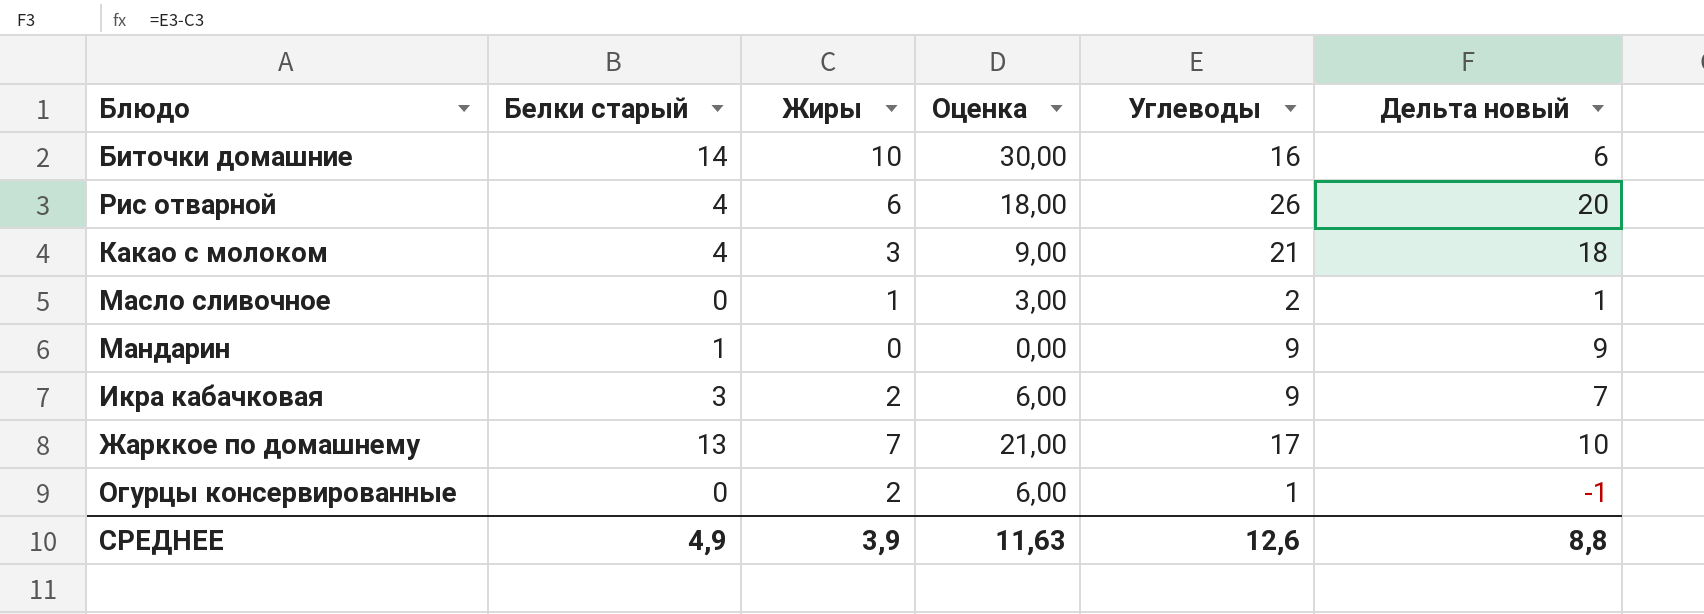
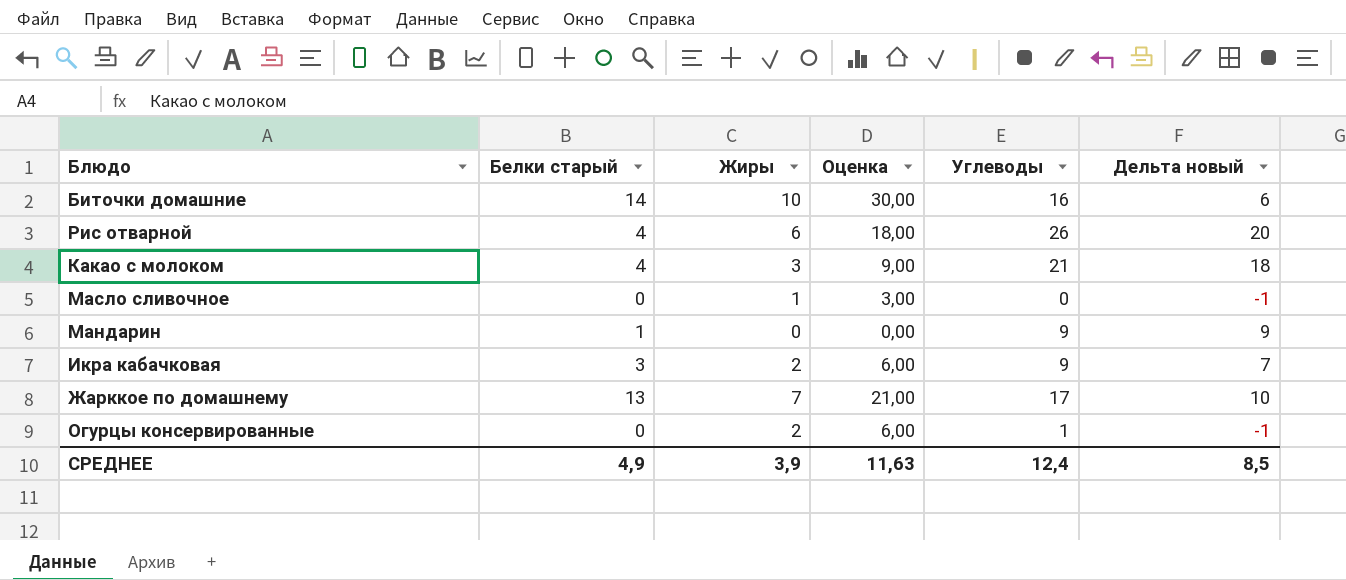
Масло сливочное | Углеводы: 2 -> 0
Масло сливочное | Дельта новый: 1 -> -1
СРЕДНЕЕ | Углеводы: 12,6 -> 12,4
СРЕДНЕЕ | Дельта новый: 8,8 -> 8,5

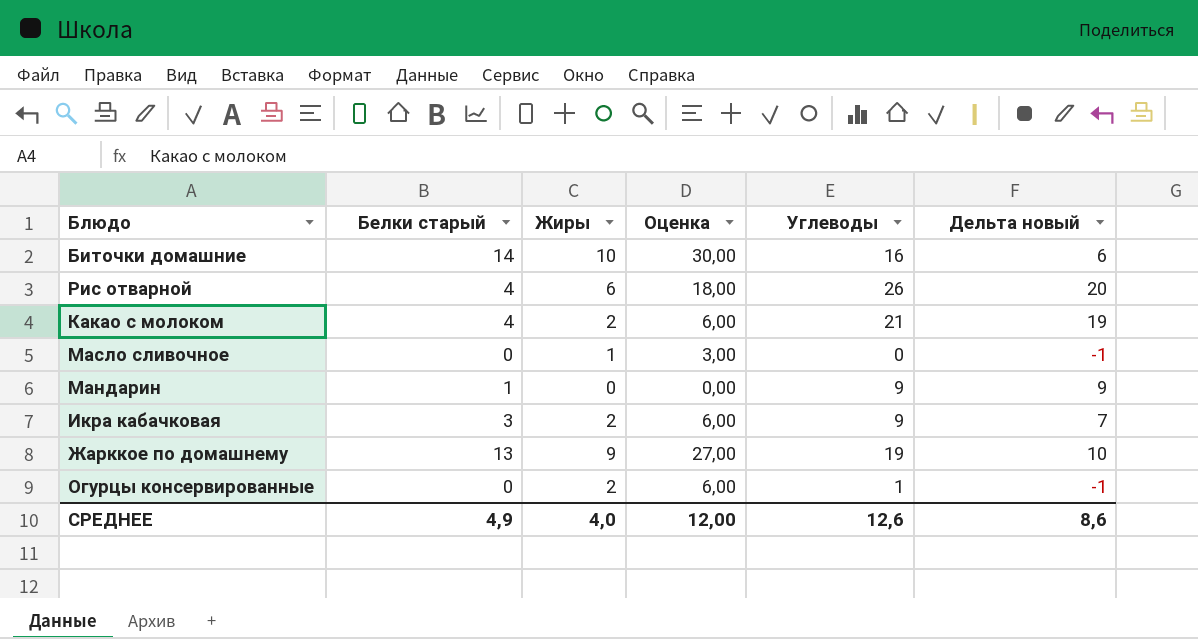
Какао с молоком | Жиры: 3 -> 2
Какао с молоком | Оценка: 9,00 -> 6,00
Какао с молоком | Дельта новый: 18 -> 19
Жарккое по домашнему | Жиры: 7 -> 9
Жарккое по домашнему | Оценка: 21,00 -> 27,00
Жарккое по домашнему | Углеводы: 17 -> 19
СРЕДНЕЕ | Жиры: 3,9 -> 4,0
СРЕДНЕЕ | Оценка: 11,63 -> 12,00
СРЕДНЕЕ | Углеводы: 12,4 -> 12,6
СРЕДНЕЕ | Дельта новый: 8,5 -> 8,6

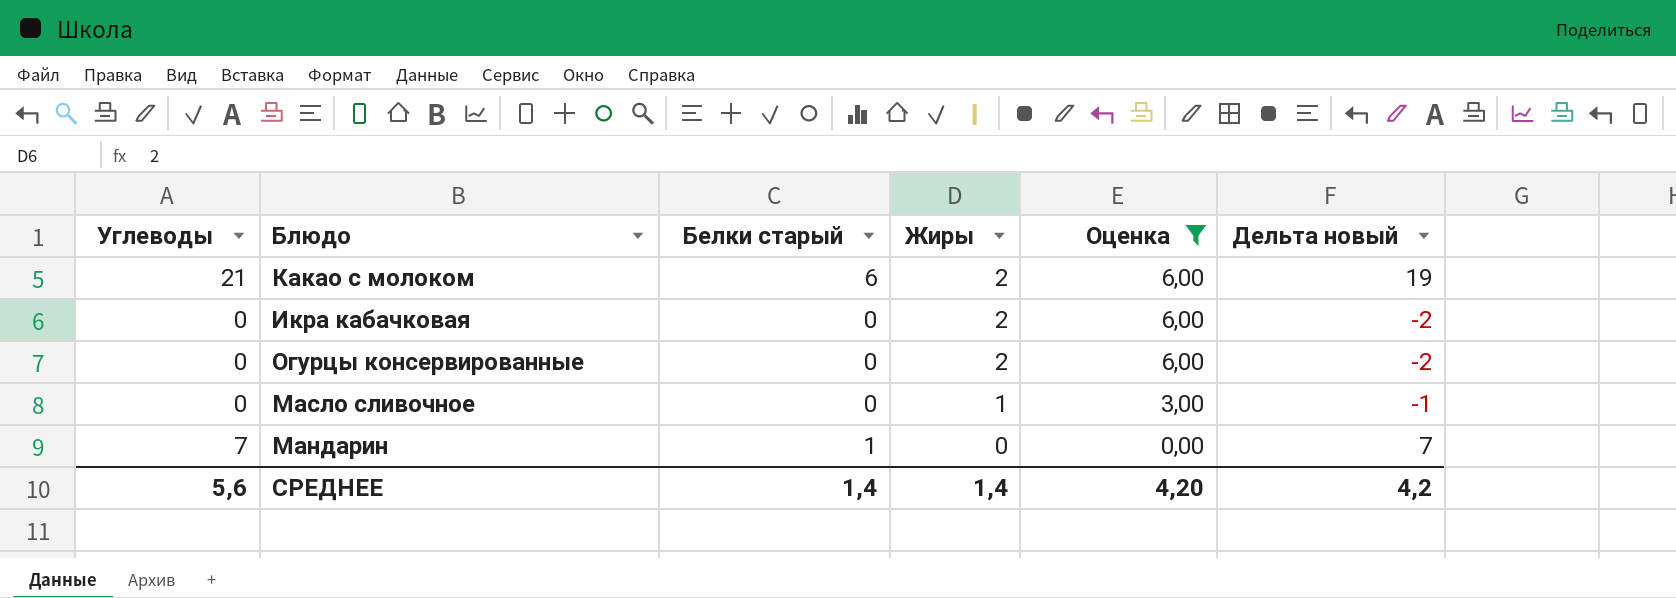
filter: none -> Оценка <= 6,00
row order: none -> Жиры descending
column Углеводы | position: 5 -> 1
Какао с молоком | Белки старый: 4 -> 6
Икра кабачковая | Углеводы: 9 -> 0
Икра кабачковая | Белки старый: 3 -> 0
Икра кабачковая | Дельта новый: 7 -> -2
Огурцы консервированные | Углеводы: 1 -> 0
Огурцы консервированные | Дельта новый: -1 -> -2
Мандарин | Углеводы: 9 -> 7
Мандарин | Дельта новый: 9 -> 7
СРЕДНЕЕ | Углеводы: 12,6 -> 5,6
СРЕДНЕЕ | Белки старый: 4,9 -> 1,4
СРЕДНЕЕ | Жиры: 4,0 -> 1,4
СРЕДНЕЕ | Оценка: 12,00 -> 4,20
СРЕДНЕЕ | Дельта новый: 8,6 -> 4,2

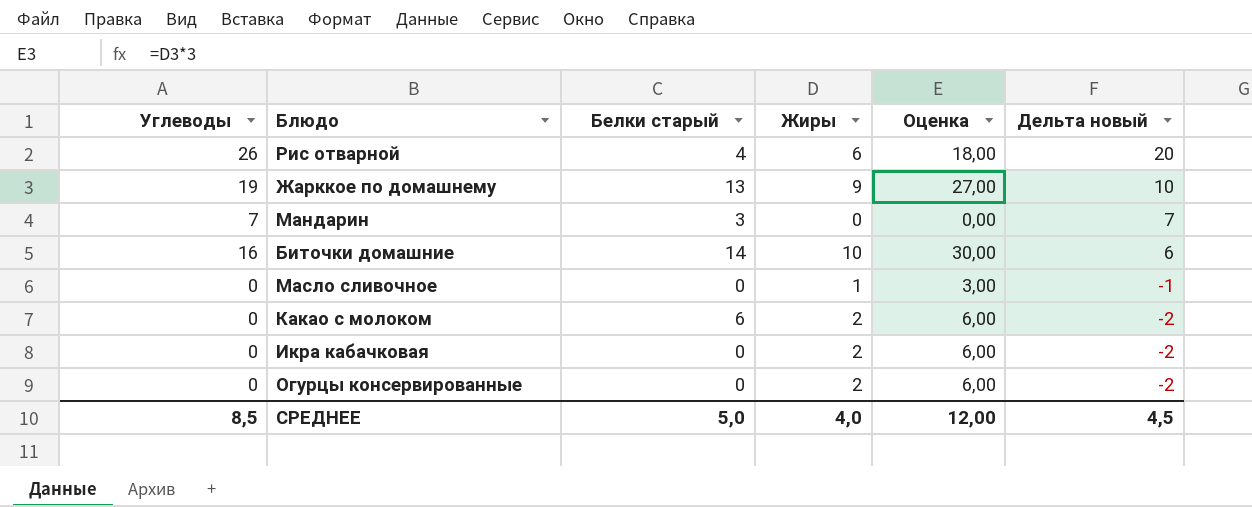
filter: Оценка <= 6,00 -> none
row order: Жиры descending -> Дельта новый descending
Мандарин | Белки старый: 1 -> 3
Какао с молоком | Углеводы: 21 -> 0
Какао с молоком | Дельта новый: 19 -> -2
СРЕДНЕЕ | Углеводы: 5,6 -> 8,5
СРЕДНЕЕ | Белки старый: 1,4 -> 5,0
СРЕДНЕЕ | Жиры: 1,4 -> 4,0
СРЕДНЕЕ | Оценка: 4,20 -> 12,00
СРЕДНЕЕ | Дельта новый: 4,2 -> 4,5

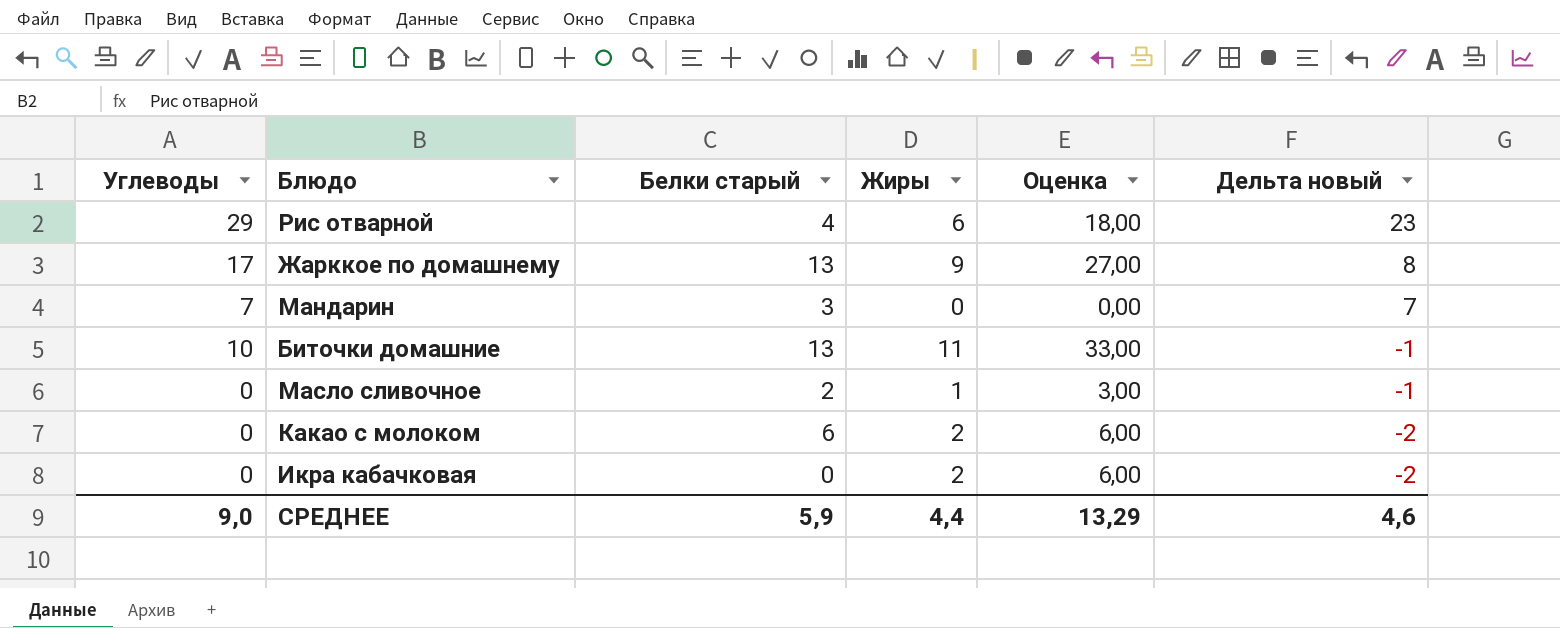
row Огурцы консервированные: 0 | 0 | 2 | 6,00 | -2 -> none
Рис отварной | Углеводы: 26 -> 29
Рис отварной | Дельта новый: 20 -> 23
Жарккое по домашнему | Углеводы: 19 -> 17
Жарккое по домашнему | Дельта новый: 10 -> 8
Биточки домашние | Углеводы: 16 -> 10
Биточки домашние | Белки старый: 14 -> 13
Биточки домашние | Жиры: 10 -> 11
Биточки домашние | Оценка: 30,00 -> 33,00
Биточки домашние | Дельта новый: 6 -> -1
Масло сливочное | Белки старый: 0 -> 2
СРЕДНЕЕ | Углеводы: 8,5 -> 9,0
СРЕДНЕЕ | Белки старый: 5,0 -> 5,9
СРЕДНЕЕ | Жиры: 4,0 -> 4,4
СРЕДНЕЕ | Оценка: 12,00 -> 13,29
СРЕДНЕЕ | Дельта новый: 4,5 -> 4,6

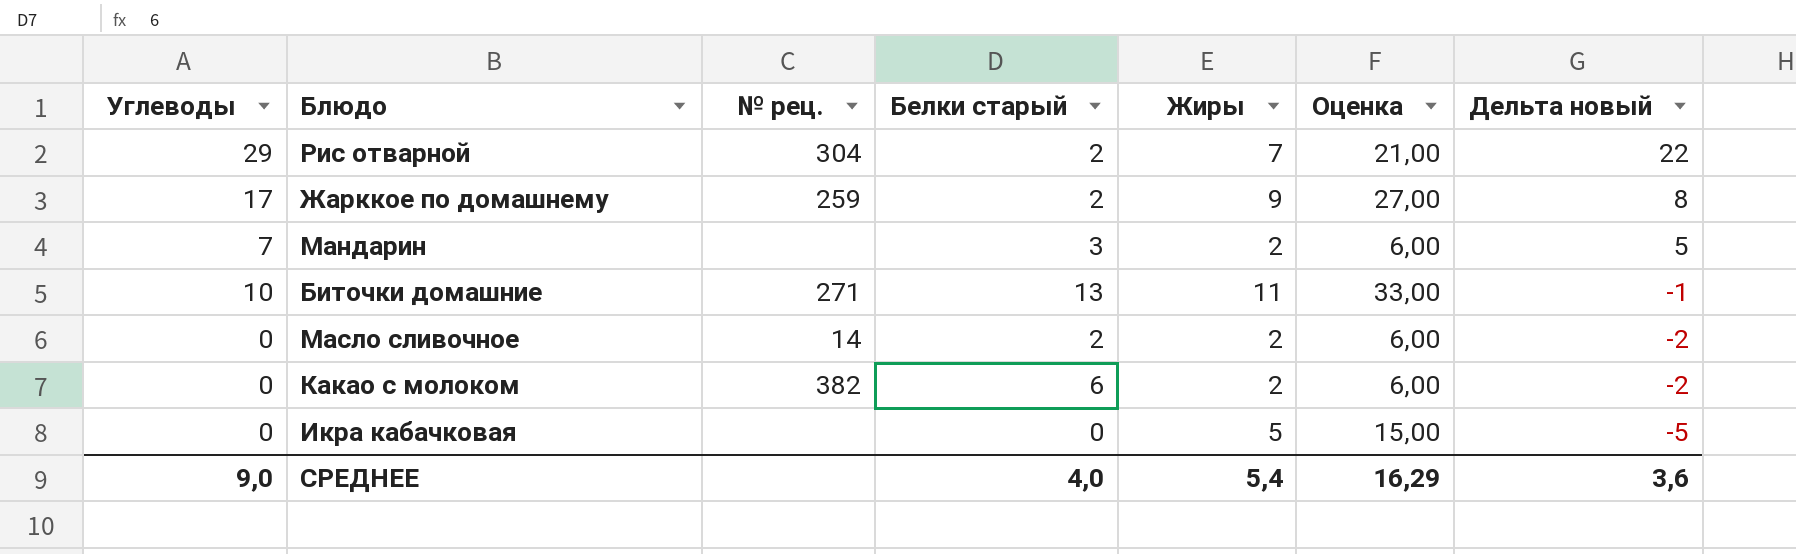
column № рец. | position: none -> 3
Рис отварной | Белки старый: 4 -> 2
Рис отварной | Жиры: 6 -> 7
Рис отварной | Оценка: 18,00 -> 21,00
Рис отварной | Дельта новый: 23 -> 22
Жарккое по домашнему | Белки старый: 13 -> 2
Мандарин | Жиры: 0 -> 2
Мандарин | Оценка: 0,00 -> 6,00
Мандарин | Дельта новый: 7 -> 5
Масло сливочное | Жиры: 1 -> 2
Масло сливочное | Оценка: 3,00 -> 6,00
Масло сливочное | Дельта новый: -1 -> -2
Икра кабачковая | Жиры: 2 -> 5
Икра кабачковая | Оценка: 6,00 -> 15,00
Икра кабачковая | Дельта новый: -2 -> -5
СРЕДНЕЕ | Белки старый: 5,9 -> 4,0
СРЕДНЕЕ | Жиры: 4,4 -> 5,4
СРЕДНЕЕ | Оценка: 13,29 -> 16,29
СРЕДНЕЕ | Дельта новый: 4,6 -> 3,6

